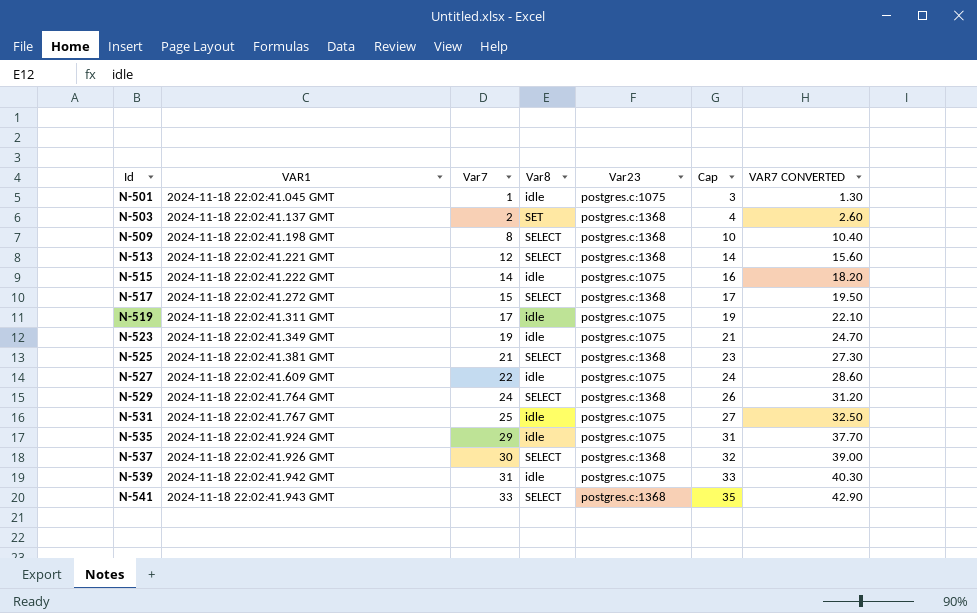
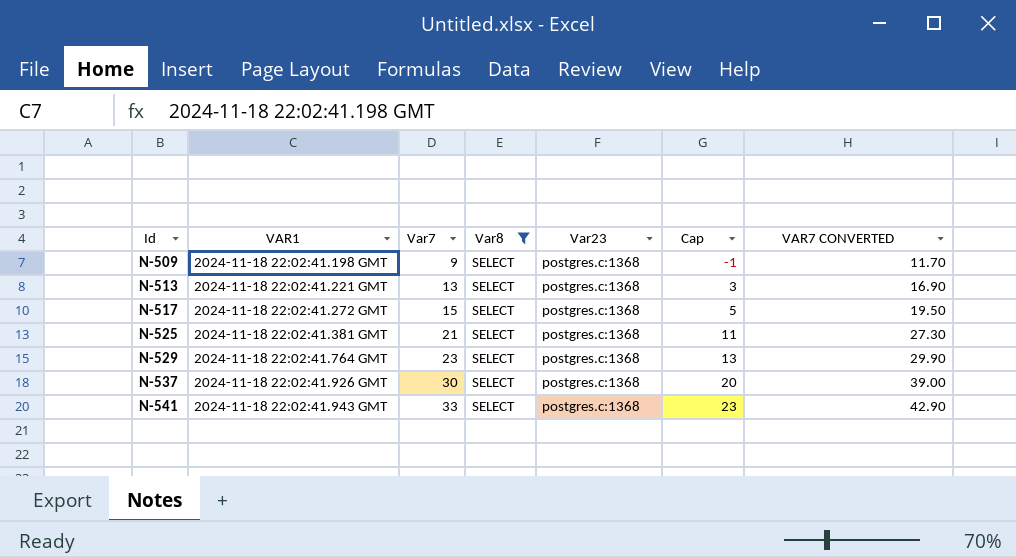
filter: none -> Var8 = SELECT
column Cap | formula: [Var7] + 2 -> [Var7] - 10
N-509 | Var7: 8 -> 9
N-509 | VAR7 CONVERTED: 10.40 -> 11.70
N-513 | Var7: 12 -> 13
N-513 | VAR7 CONVERTED: 15.60 -> 16.90
N-529 | Var7: 24 -> 23
N-529 | VAR7 CONVERTED: 31.20 -> 29.90

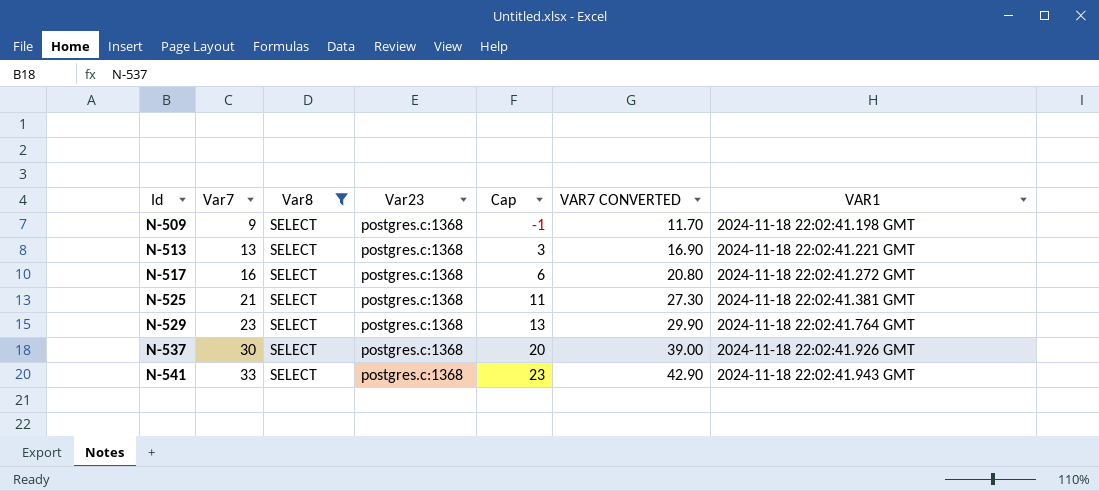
column VAR1 | position: 2 -> 7
N-517 | Var7: 15 -> 16
N-517 | Cap: 5 -> 6
N-517 | VAR7 CONVERTED: 19.50 -> 20.80

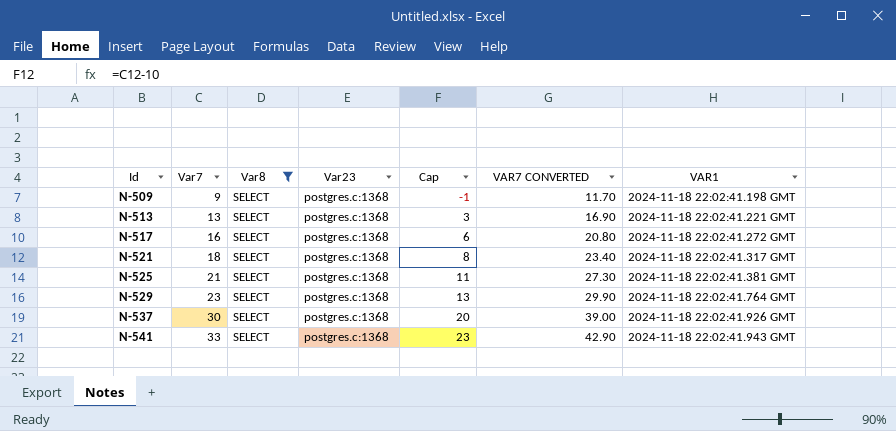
row N-521: none -> 18 | SELECT | postgres.c:1368 | 8 | 23.40 | 2024-11-18 22:02:41.317 GMT

